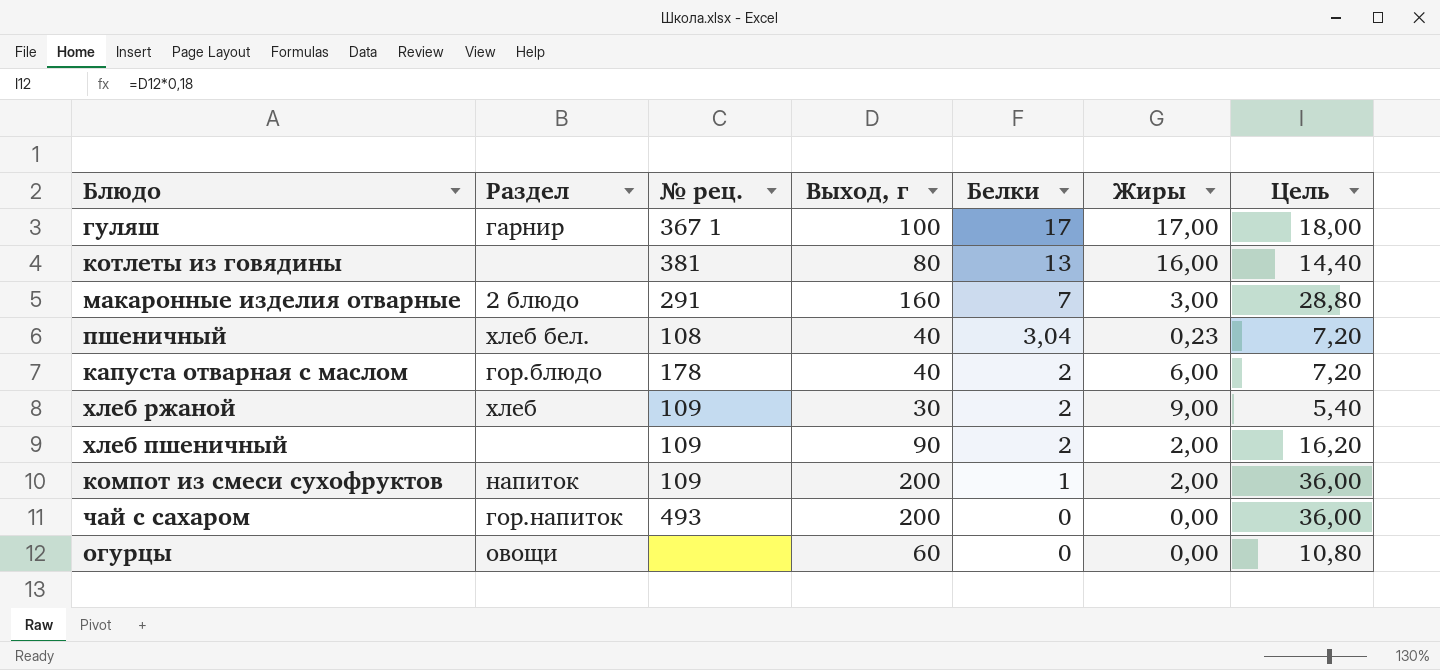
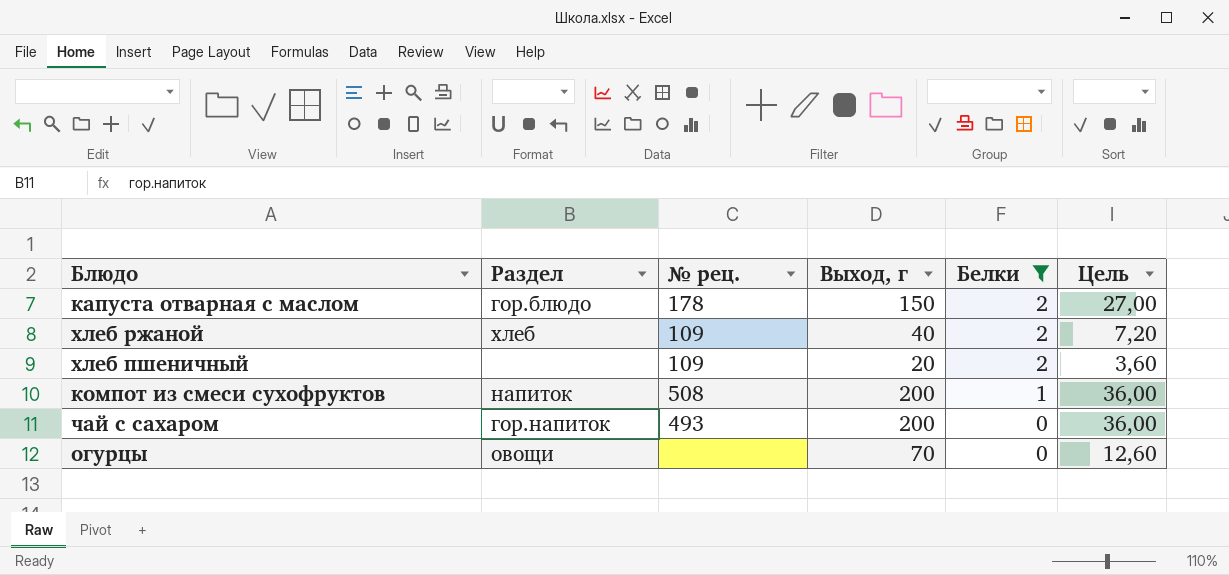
filter: none -> Белки <= 2
column Жиры | position: 6 -> none
капуста отварная с маслом | Выход, г: 40 -> 150
капуста отварная с маслом | Цель: 7,20 -> 27,00
хлеб ржаной | Выход, г: 30 -> 40
хлеб ржаной | Цель: 5,40 -> 7,20
хлеб пшеничный | Выход, г: 90 -> 20
хлеб пшеничный | Цель: 16,20 -> 3,60
компот из смеси сухофруктов | № рец.: 109 -> 508
огурцы | Выход, г: 60 -> 70
огурцы | Цель: 10,80 -> 12,60

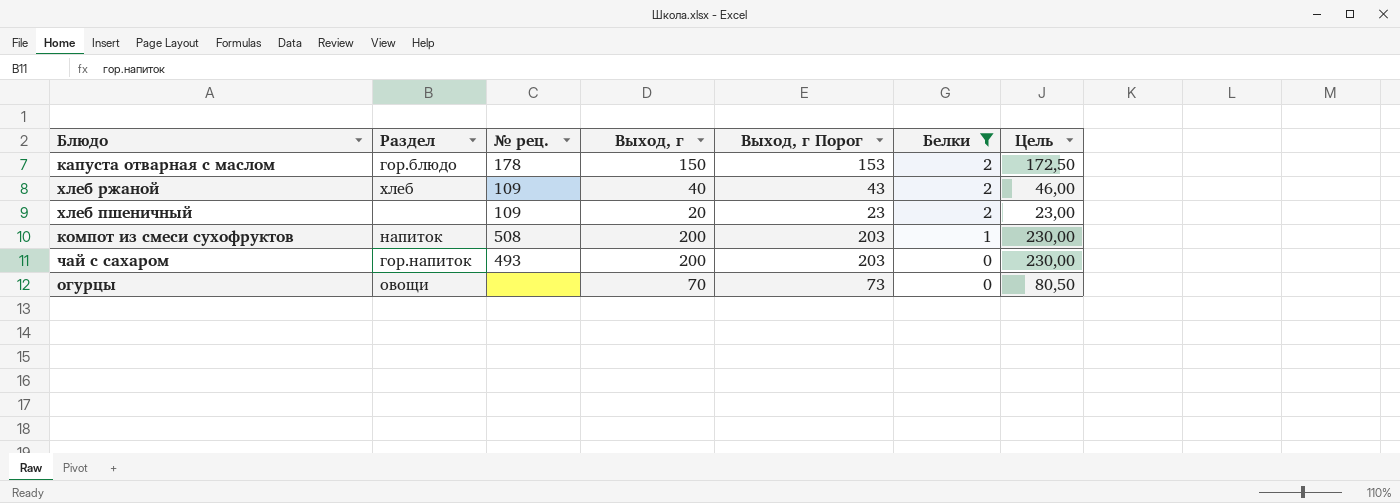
column Выход, г Порог | formula: none -> [Выход, г] + 3
column Цель | formula: [Выход, г] * 0,18 -> [Выход, г] * 1,15

